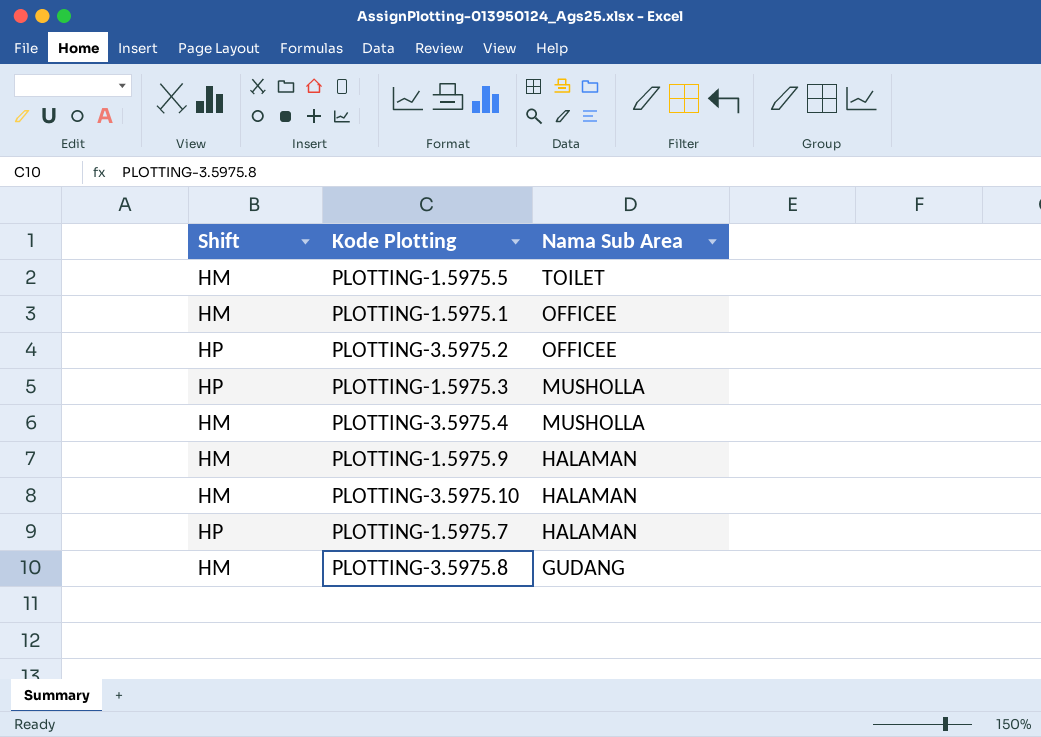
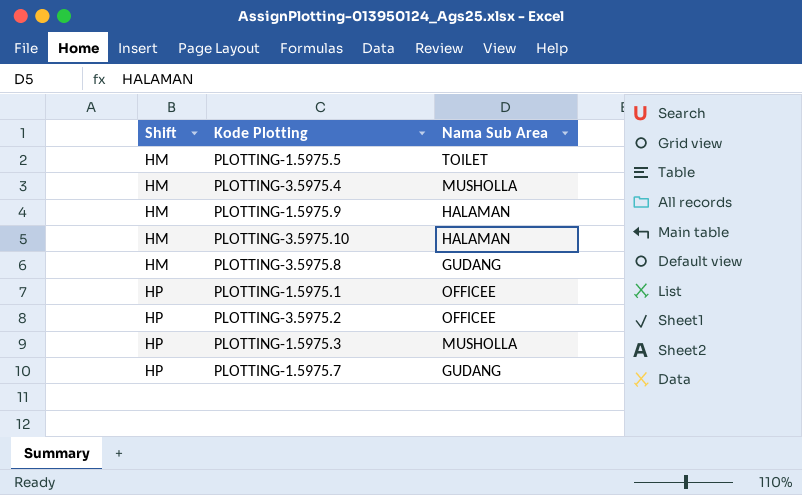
row order: Nama Sub Area descending -> Shift ascending
PLOTTING-1.5975.1 | Shift: HM -> HP
PLOTTING-1.5975.7 | Nama Sub Area: HALAMAN -> GUDANG

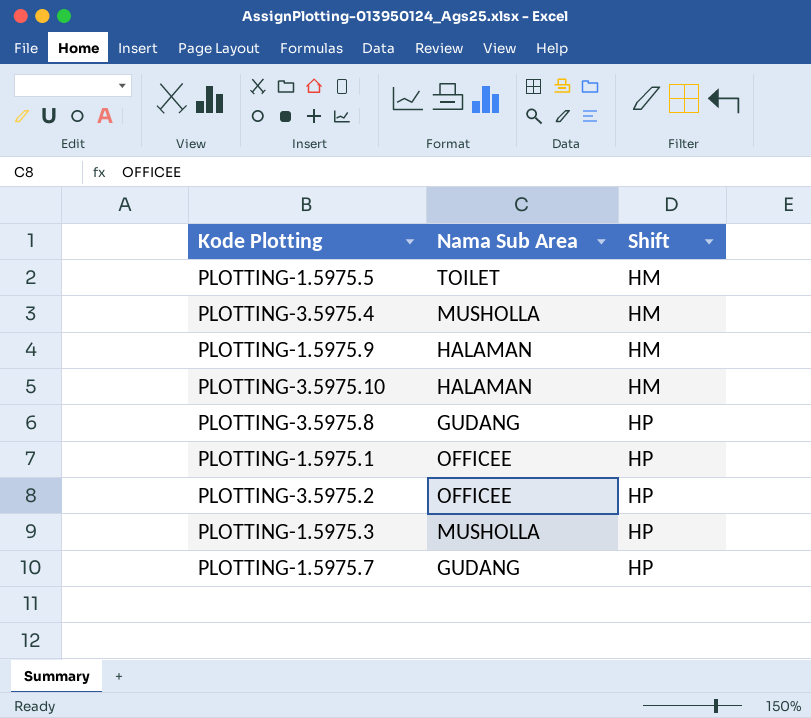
column Shift | position: 1 -> 3
PLOTTING-3.5975.8 | Shift: HM -> HP

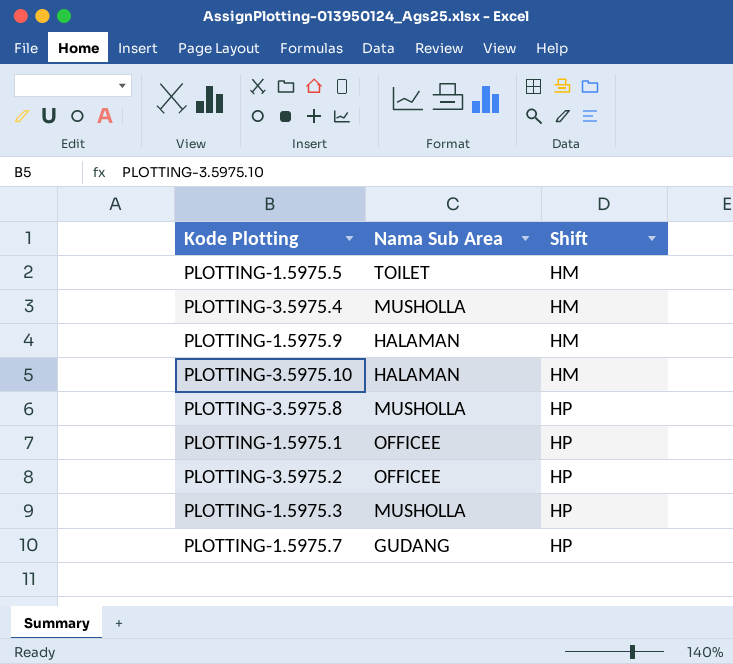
PLOTTING-3.5975.8 | Nama Sub Area: GUDANG -> MUSHOLLA

